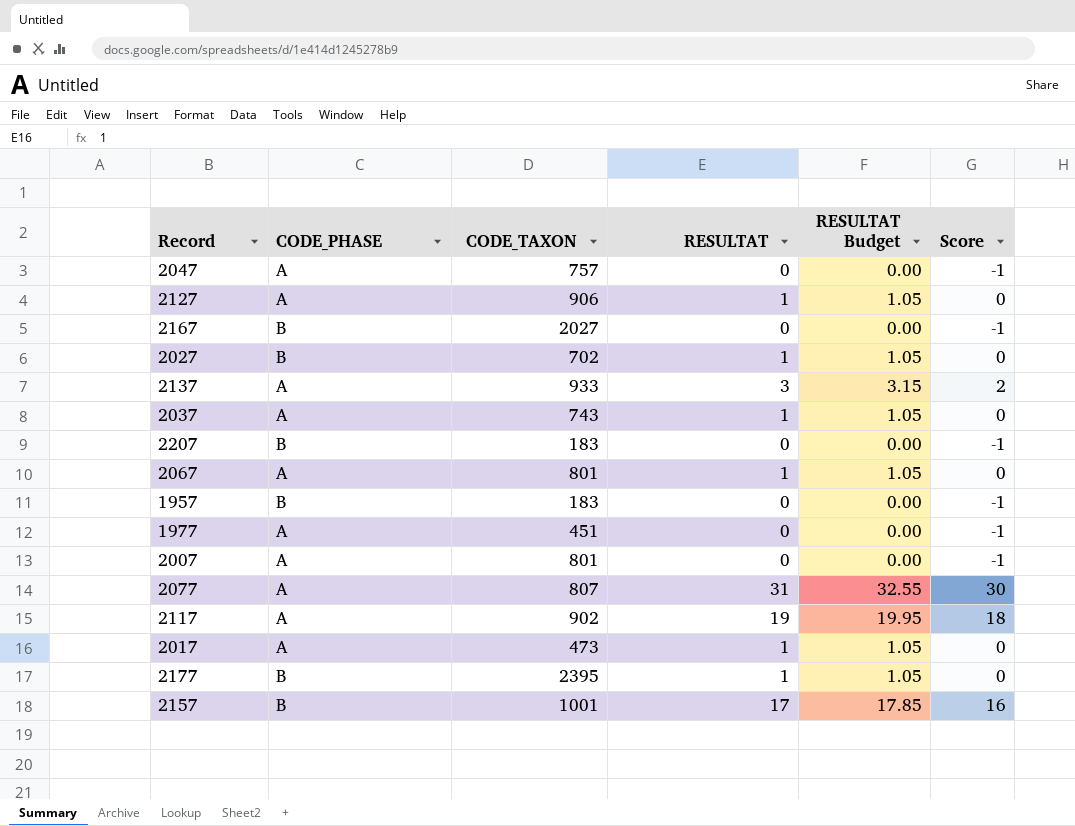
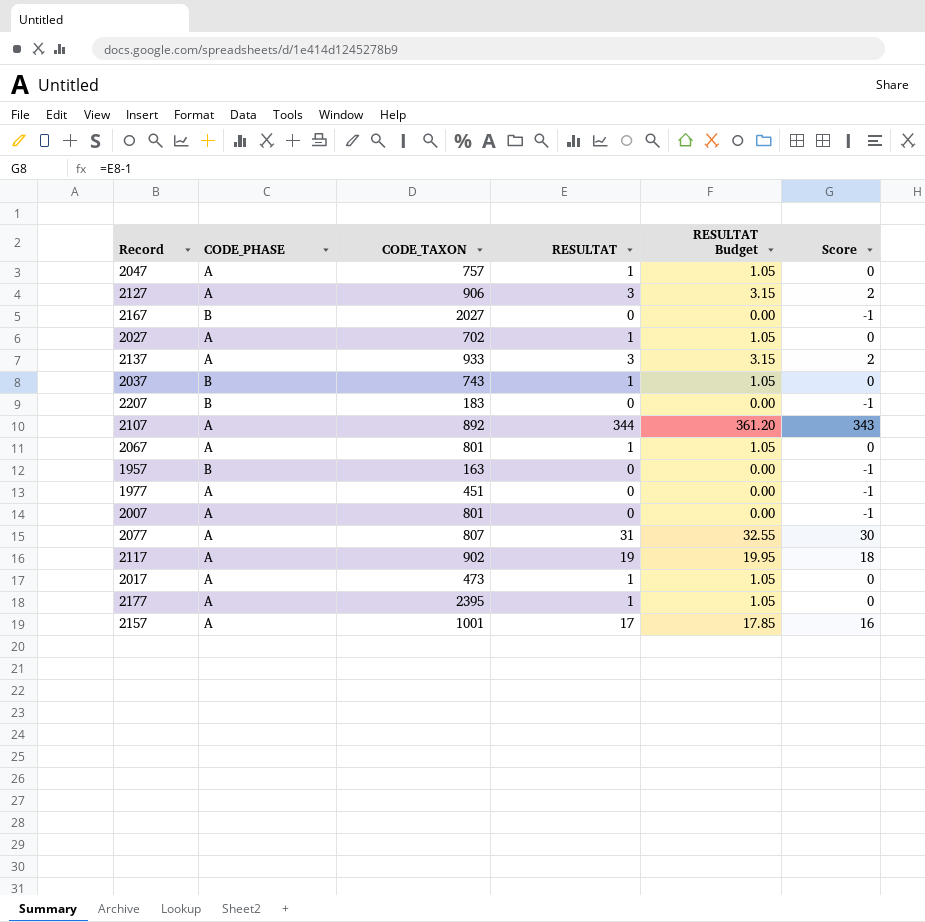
2047 | RESULTAT: 0 -> 1
2047 | RESULTAT Budget: 0.00 -> 1.05
2047 | Score: -1 -> 0
2127 | RESULTAT: 1 -> 3
2127 | RESULTAT Budget: 1.05 -> 3.15
2127 | Score: 0 -> 2
2027 | CODE_PHASE: B -> A
2037 | CODE_PHASE: A -> B
row 2107: none -> A | 892 | 344 | 361.20 | 343
1957 | CODE_TAXON: 183 -> 163
2177 | CODE_PHASE: B -> A
2157 | CODE_PHASE: B -> A

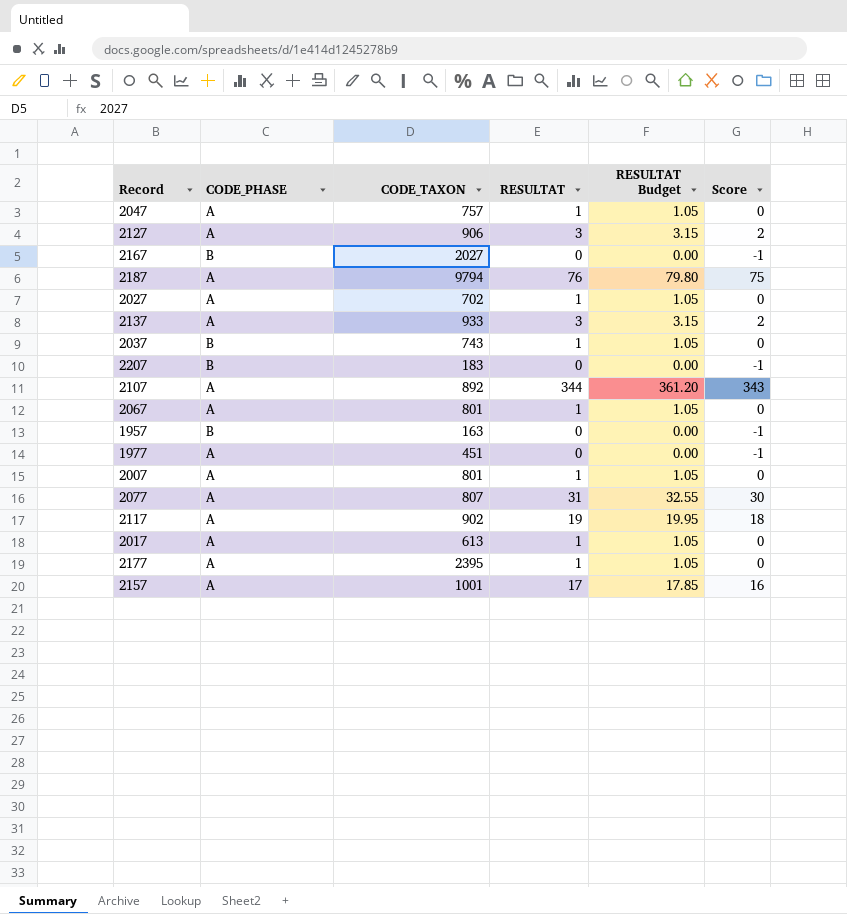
row 2187: none -> A | 9794 | 76 | 79.80 | 75
2007 | RESULTAT: 0 -> 1
2007 | RESULTAT Budget: 0.00 -> 1.05
2007 | Score: -1 -> 0
2017 | CODE_TAXON: 473 -> 613

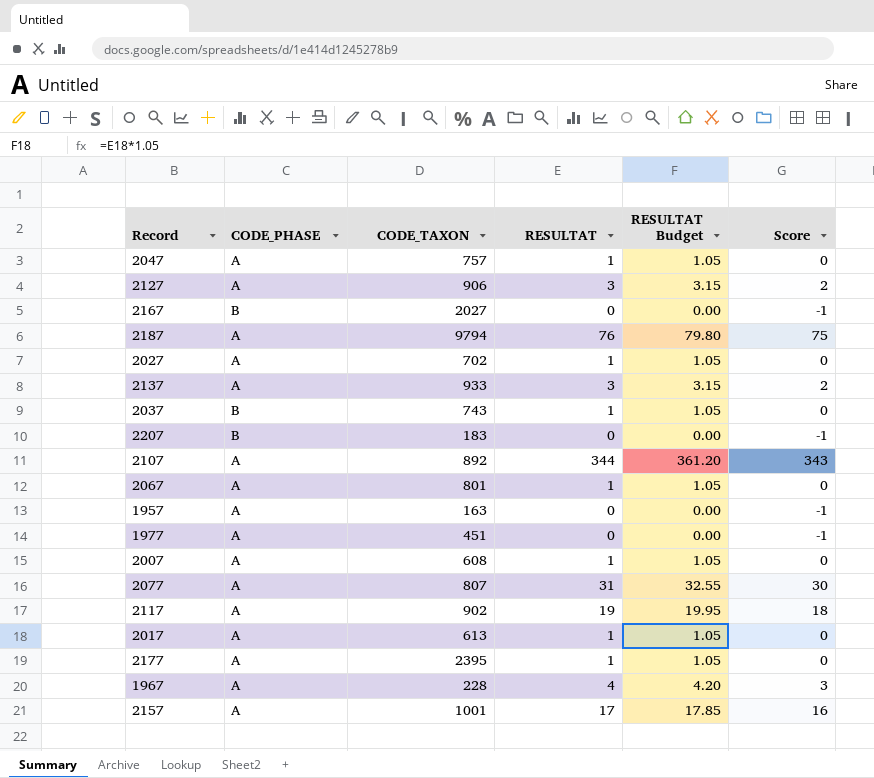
1957 | CODE_PHASE: B -> A
2007 | CODE_TAXON: 801 -> 608
row 1967: none -> A | 228 | 4 | 4.20 | 3

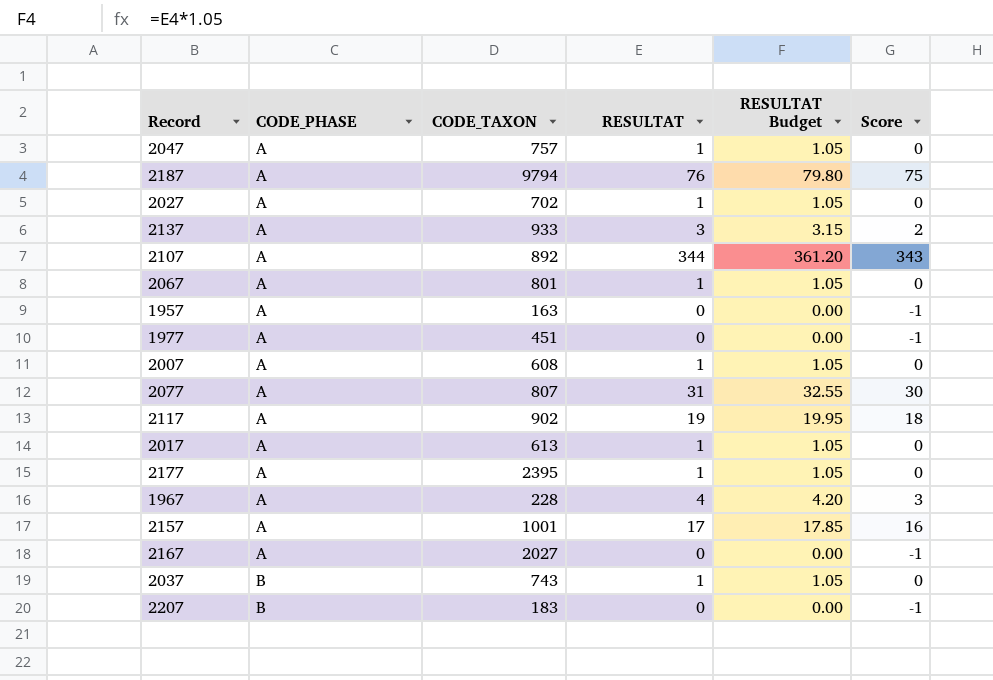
row order: none -> CODE_PHASE ascending
row 2127: A | 906 | 3 | 3.15 | 2 -> none
2167 | CODE_PHASE: B -> A

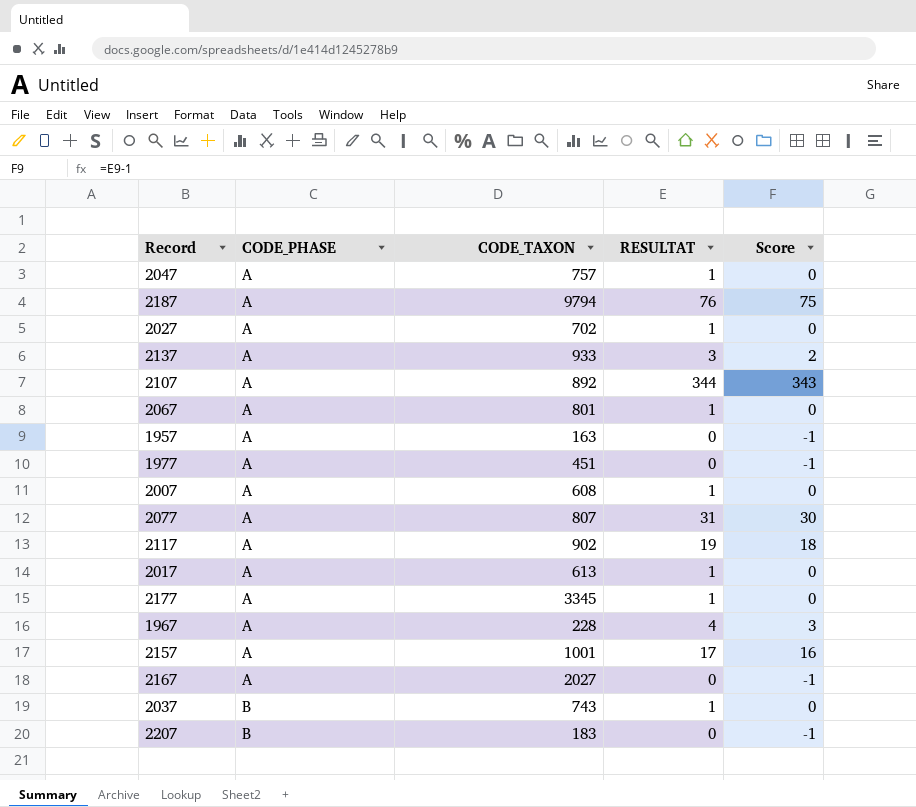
column RESULTAT Budget | formula: [RESULTAT] * 1.05 -> none
2177 | CODE_TAXON: 2395 -> 3345

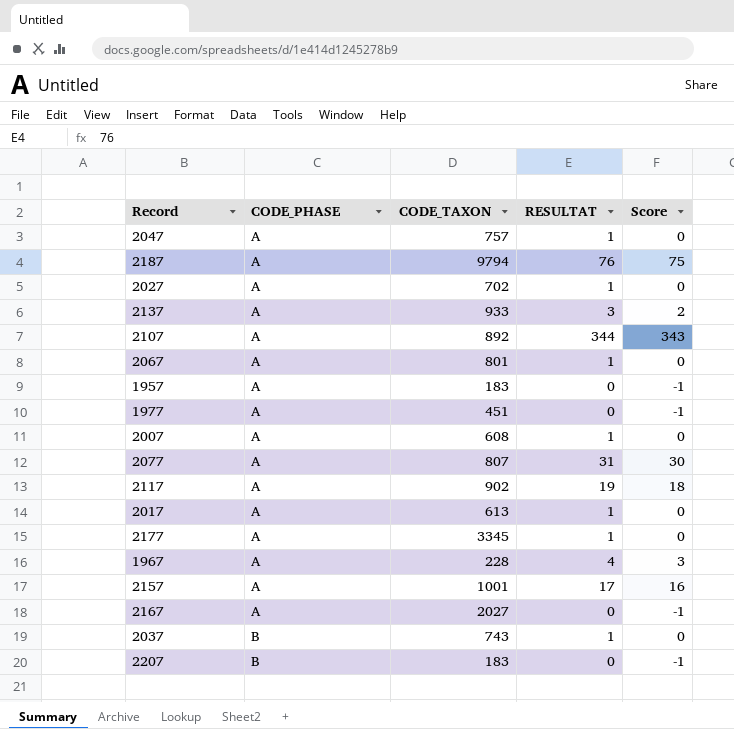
1957 | CODE_TAXON: 163 -> 183

